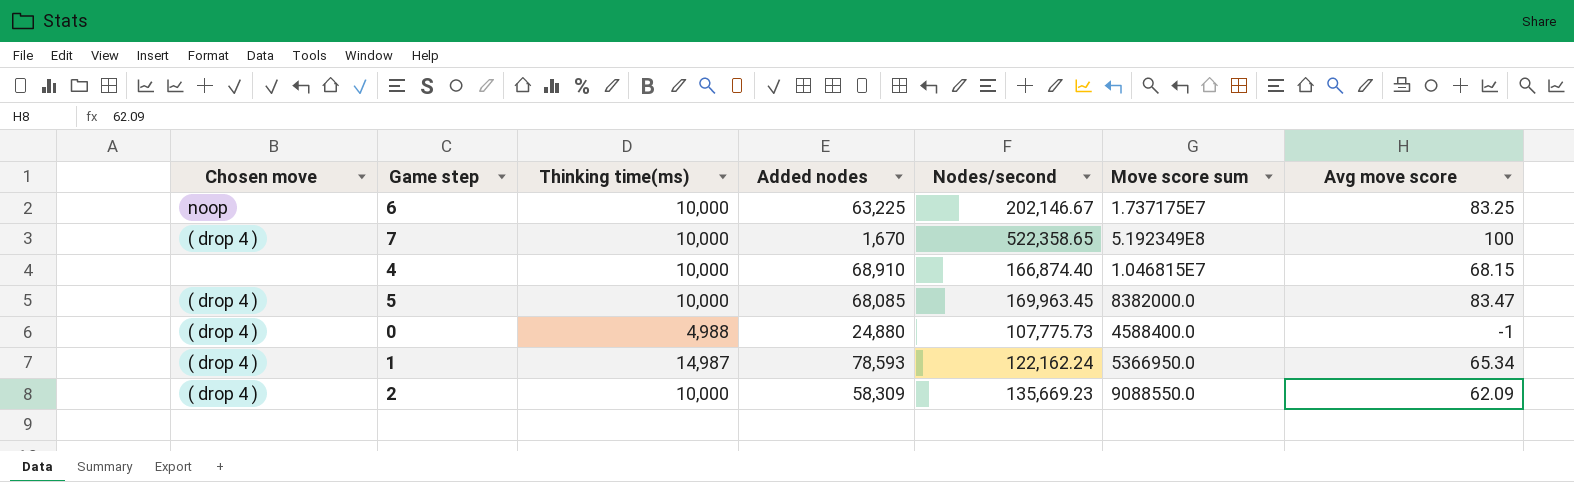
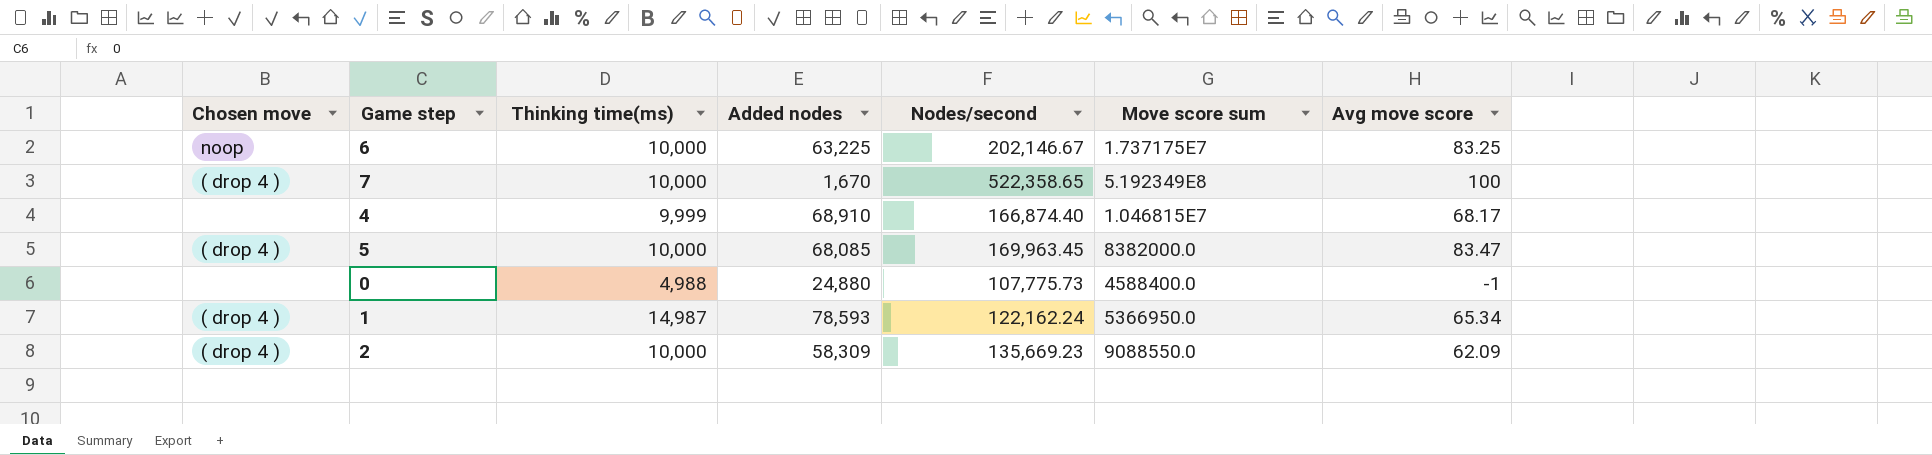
4 | Thinking time(ms): 10,000 -> 9,999
4 | Avg move score: 68.15 -> 68.17
0 | Chosen move: ( drop 4 ) -> none

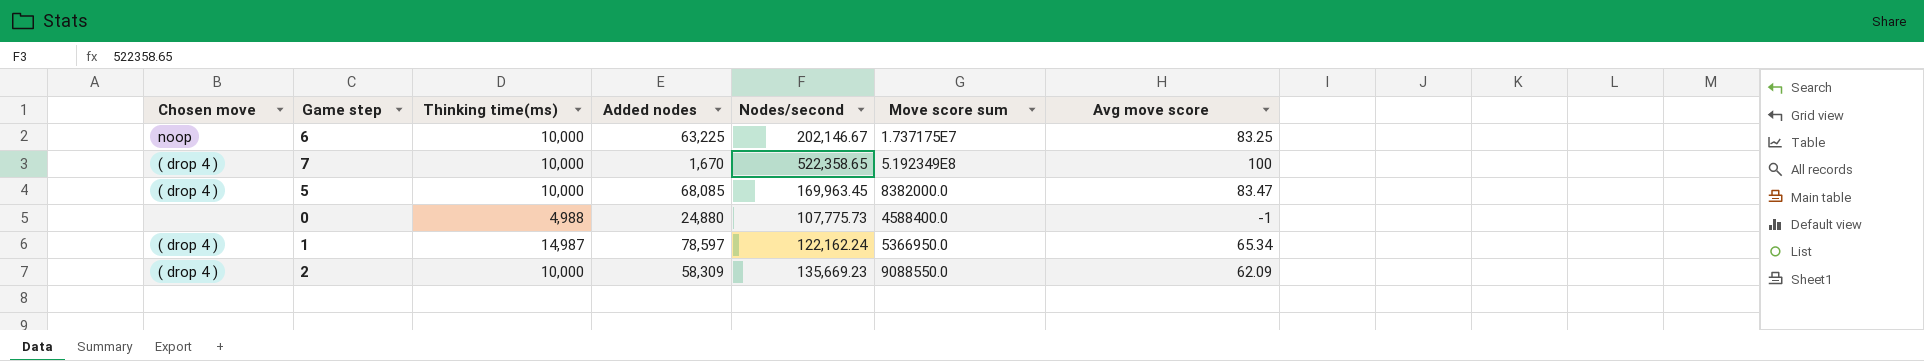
row 4: none | 9,999 | 68,910 | 166,874.40 | 1.046815E7 | 68.17 -> none
1 | Added nodes: 78,593 -> 78,597

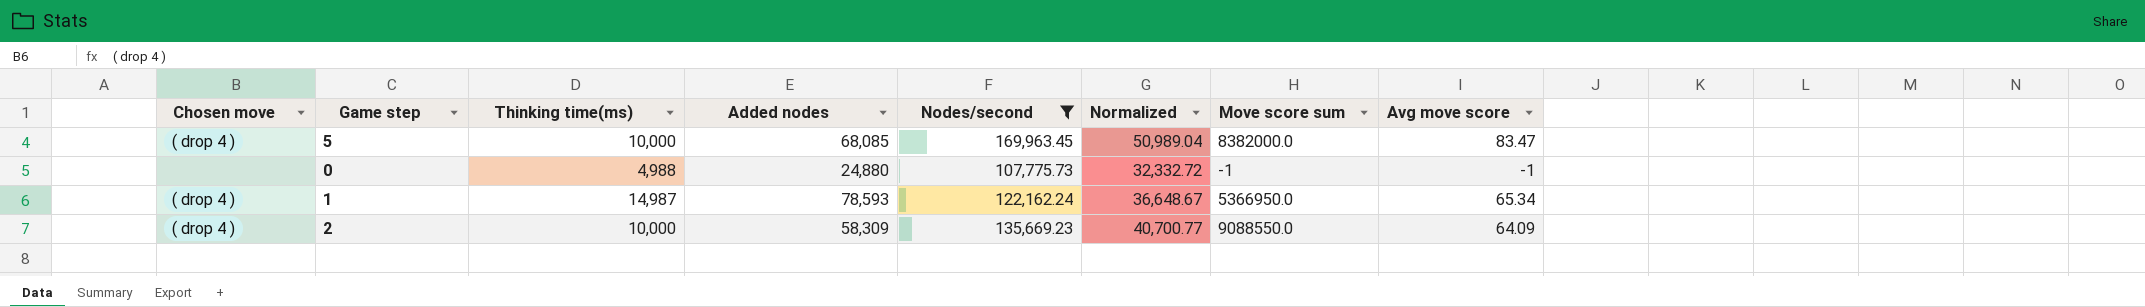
filter: none -> Nodes/second <= 169,963.45
column Normalized | formula: none -> [Nodes/second] * 0.3
0 | Move score sum: 4588400.0 -> -1
1 | Added nodes: 78,597 -> 78,593
2 | Avg move score: 62.09 -> 64.09

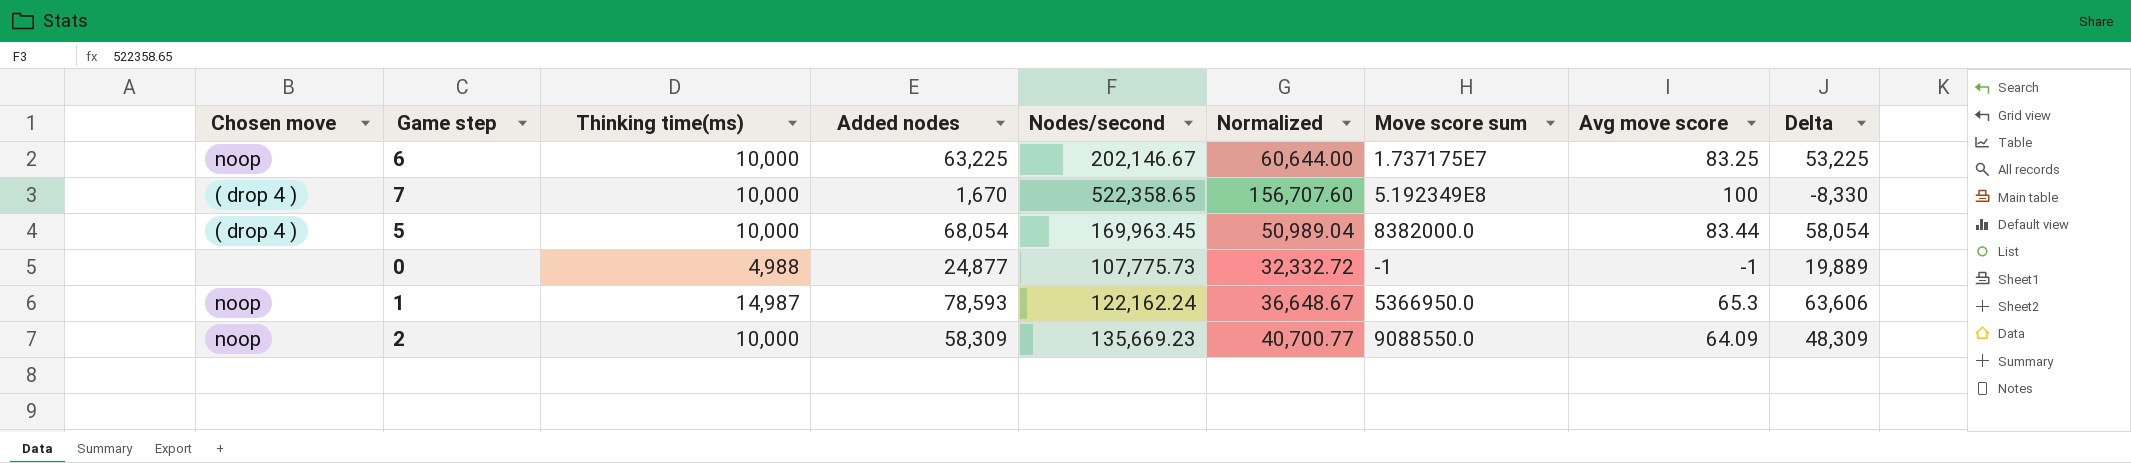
filter: Nodes/second <= 169,963.45 -> none
column Delta | formula: none -> [Added nodes] - [Thinking time(ms)]
5 | Added nodes: 68,085 -> 68,054
5 | Avg move score: 83.47 -> 83.44
0 | Added nodes: 24,880 -> 24,877
1 | Chosen move: ( drop 4 ) -> noop
1 | Avg move score: 65.34 -> 65.3
2 | Chosen move: ( drop 4 ) -> noop

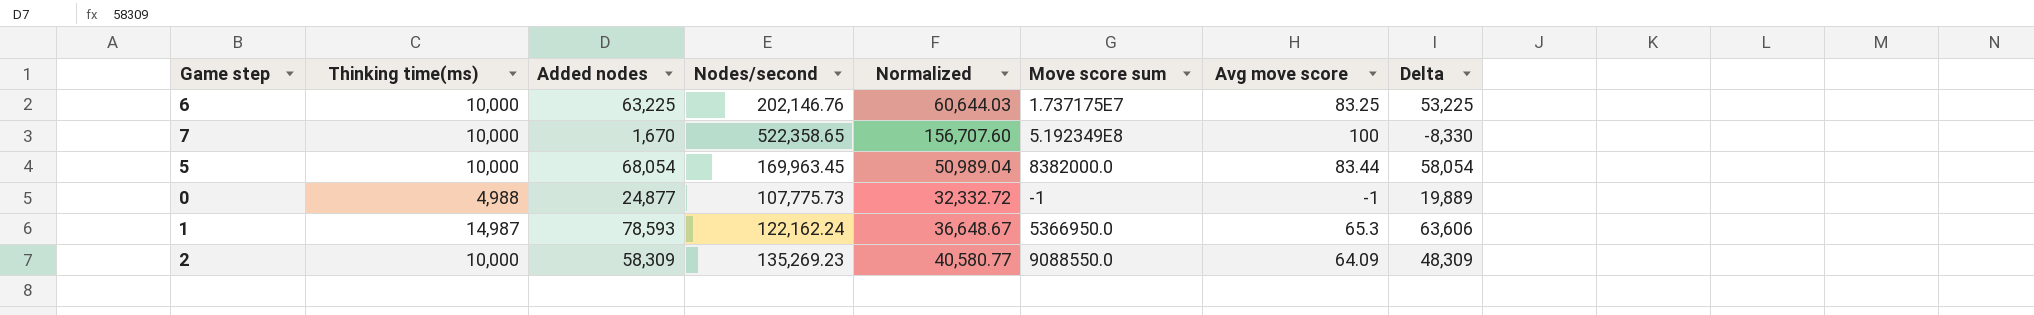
column Chosen move | position: 1 -> none
6 | Nodes/second: 202,146.67 -> 202,146.76
6 | Normalized: 60,644.00 -> 60,644.03
2 | Nodes/second: 135,669.23 -> 135,269.23
2 | Normalized: 40,700.77 -> 40,580.77

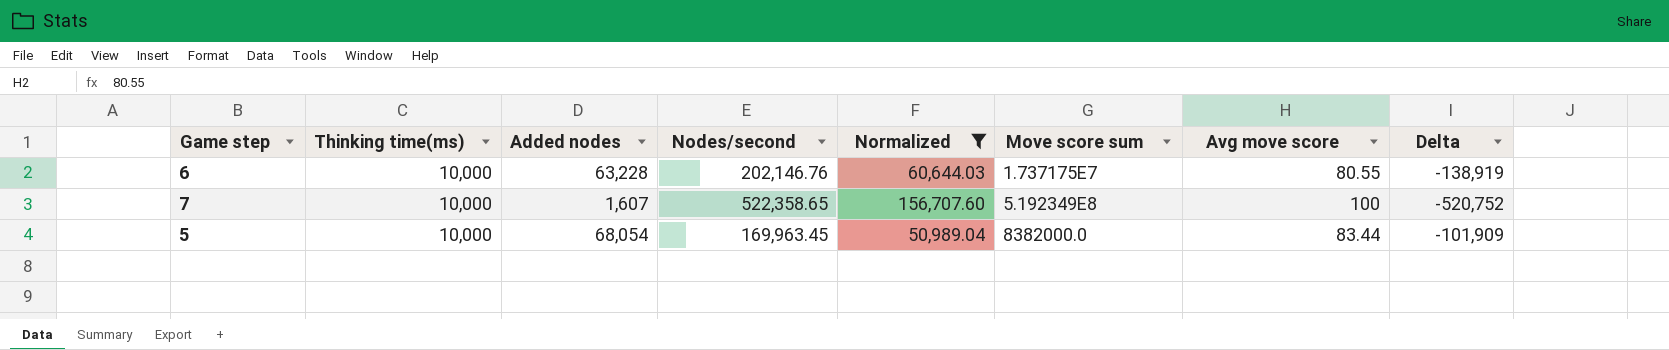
filter: none -> Normalized >= 50,989.04
column Delta | formula: [Added nodes] - [Thinking time(ms)] -> [Added nodes] - [Nodes/second]
6 | Added nodes: 63,225 -> 63,228
6 | Avg move score: 83.25 -> 80.55
7 | Added nodes: 1,670 -> 1,607

